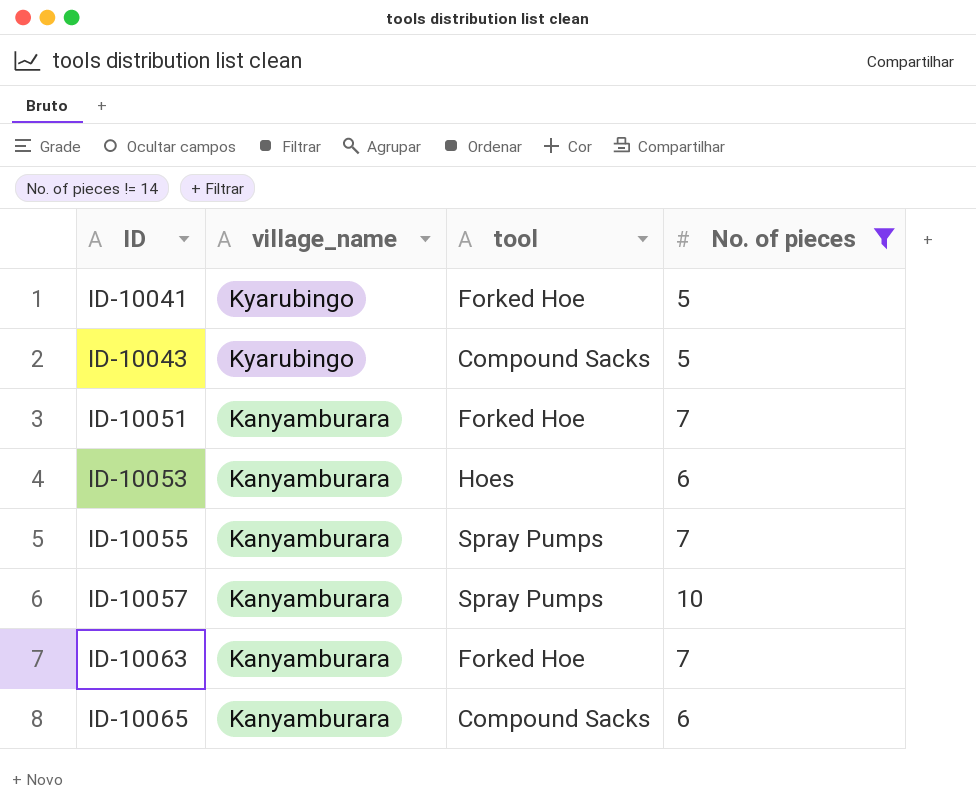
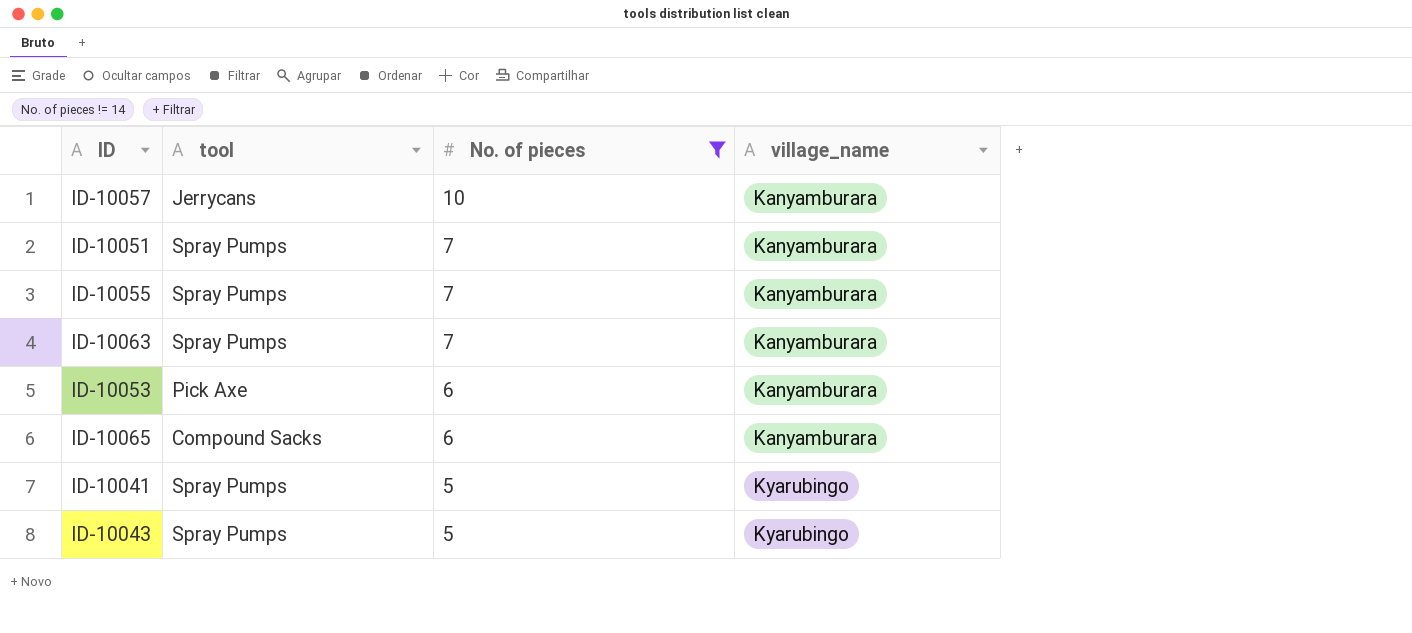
row order: ID ascending -> No. of pieces descending
column village_name | position: 2 -> 4
ID-10057 | tool: Spray Pumps -> Jerrycans
ID-10051 | tool: Forked Hoe -> Spray Pumps
ID-10063 | tool: Forked Hoe -> Spray Pumps
ID-10053 | tool: Hoes -> Pick Axe
ID-10041 | tool: Forked Hoe -> Spray Pumps
ID-10043 | tool: Compound Sacks -> Spray Pumps

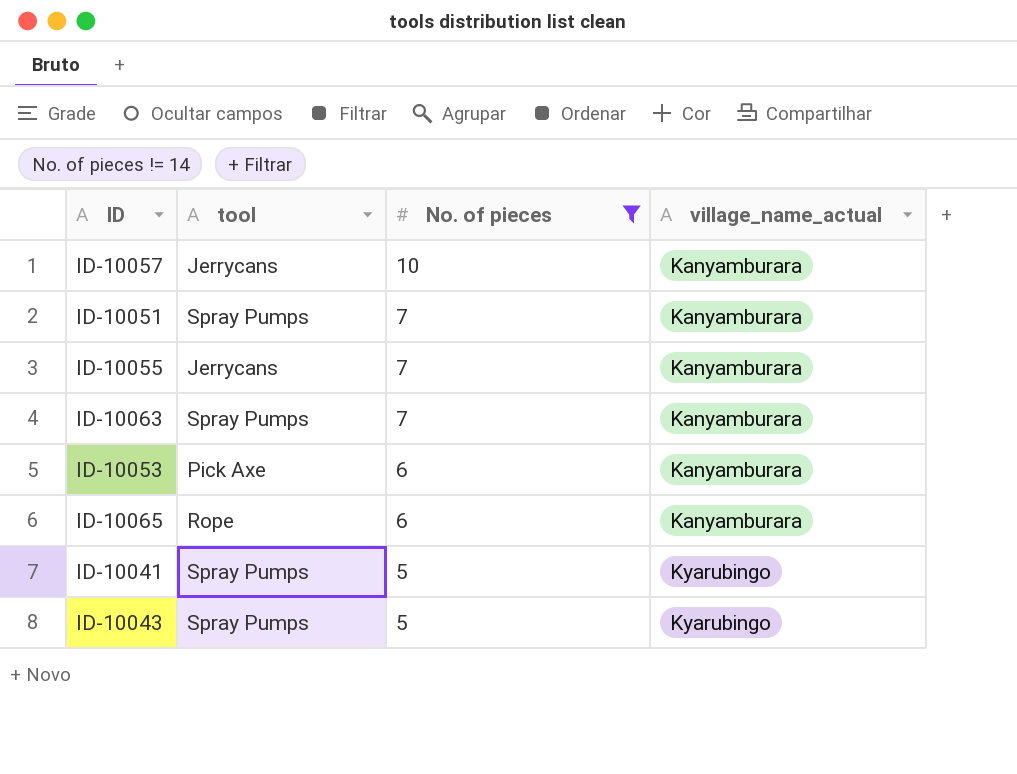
column name: village_name -> village_name_actual
ID-10055 | tool: Spray Pumps -> Jerrycans
ID-10065 | tool: Compound Sacks -> Rope

